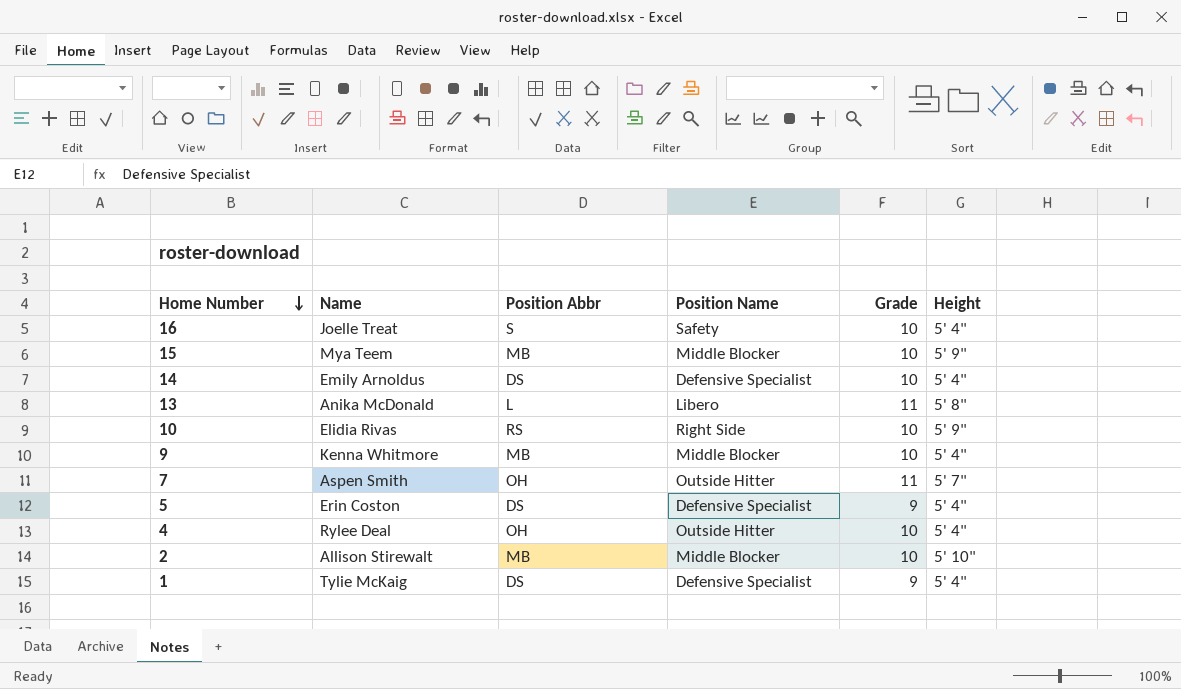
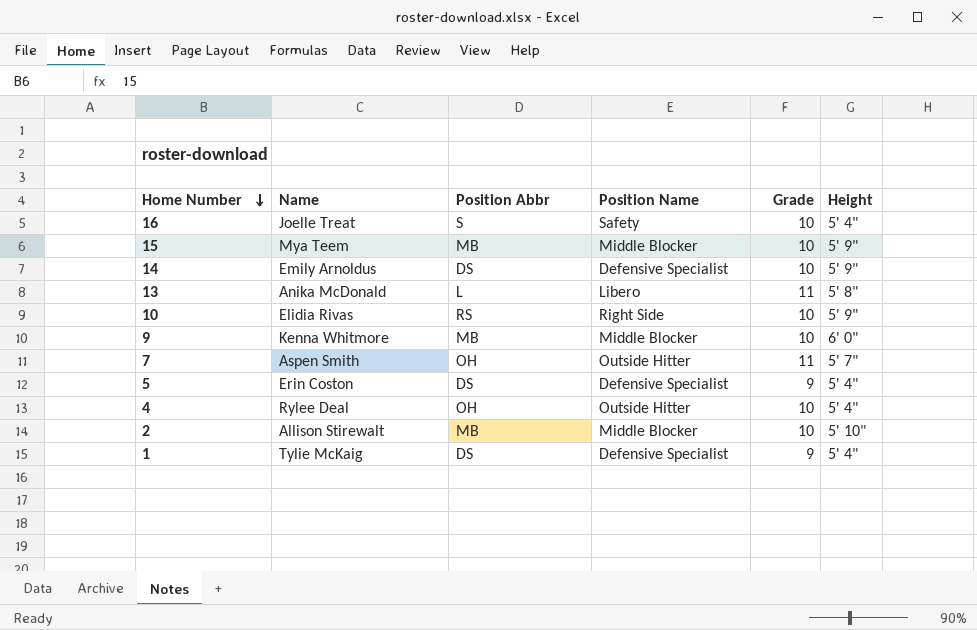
14 | Height: 5' 4" -> 5' 9"
9 | Height: 5' 4" -> 6' 0"

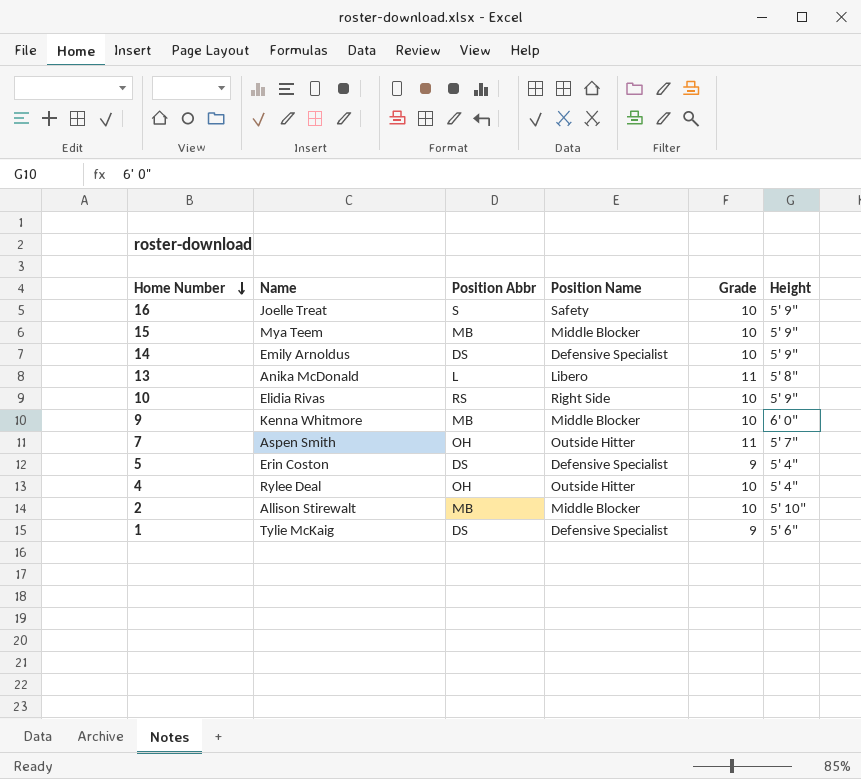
16 | Height: 5' 4" -> 5' 9"
1 | Height: 5' 4" -> 5' 6"

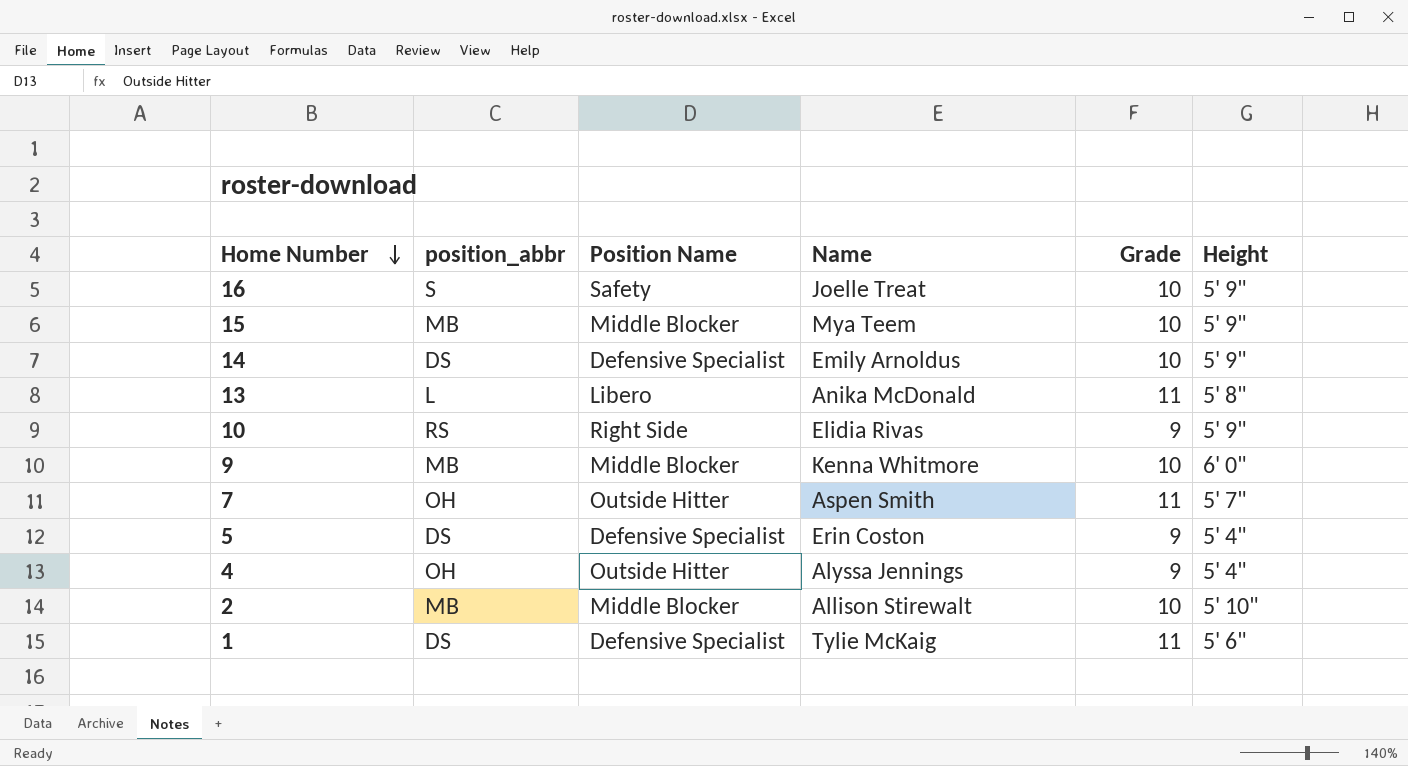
column name: Position Abbr -> position_abbr
column Name | position: 2 -> 4
10 | Grade: 10 -> 9
4 | Name: Rylee Deal -> Alyssa Jennings
4 | Grade: 10 -> 9
1 | Grade: 9 -> 11

